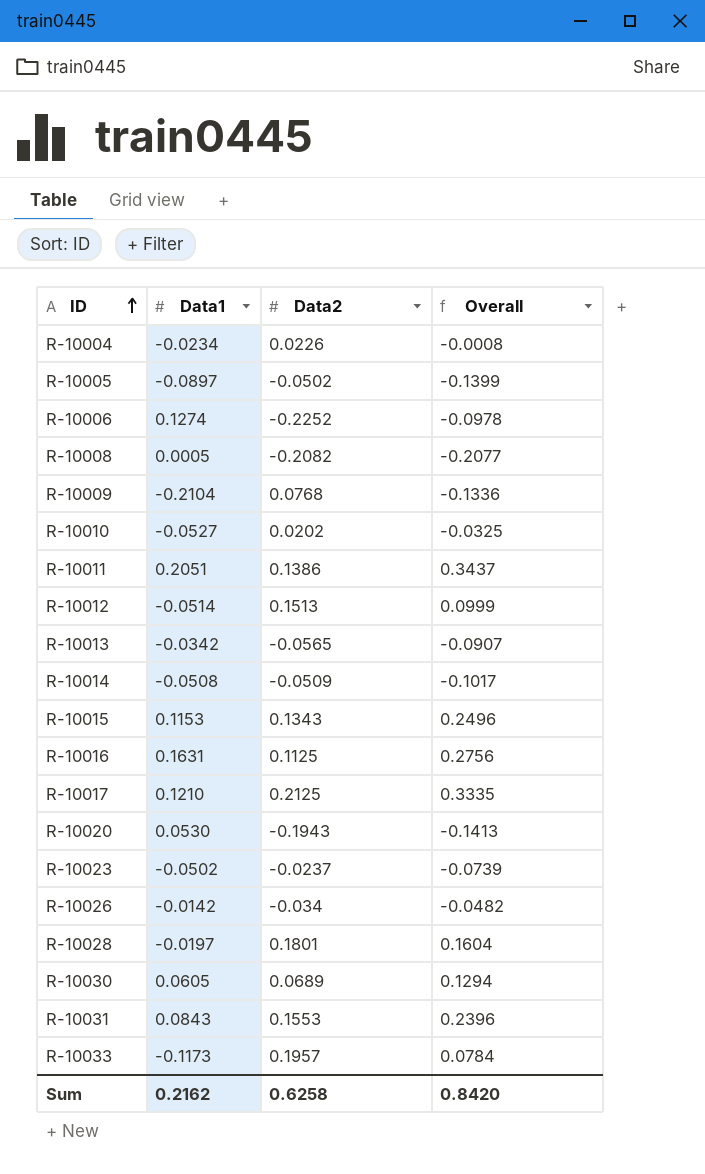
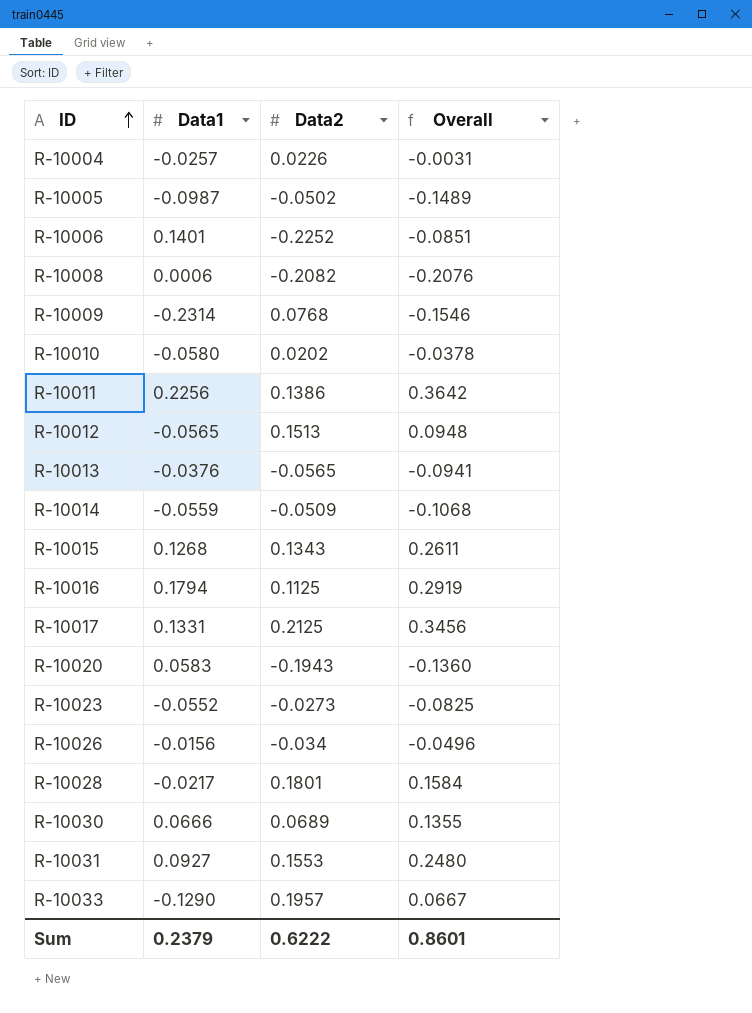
R-10004 | Data1: -0.0234 -> -0.0257
R-10004 | Overall: -0.0008 -> -0.0031
R-10005 | Data1: -0.0897 -> -0.0987
R-10005 | Overall: -0.1399 -> -0.1489
R-10006 | Data1: 0.1274 -> 0.1401
R-10006 | Overall: -0.0978 -> -0.0851
R-10008 | Data1: 0.0005 -> 0.0006
R-10008 | Overall: -0.2077 -> -0.2076
R-10009 | Data1: -0.2104 -> -0.2314
R-10009 | Overall: -0.1336 -> -0.1546
R-10010 | Data1: -0.0527 -> -0.0580
R-10010 | Overall: -0.0325 -> -0.0378
R-10011 | Data1: 0.2051 -> 0.2256
R-10011 | Overall: 0.3437 -> 0.3642
R-10012 | Data1: -0.0514 -> -0.0565
R-10012 | Overall: 0.0999 -> 0.0948
R-10013 | Data1: -0.0342 -> -0.0376
R-10013 | Overall: -0.0907 -> -0.0941
R-10014 | Data1: -0.0508 -> -0.0559
R-10014 | Overall: -0.1017 -> -0.1068
R-10015 | Data1: 0.1153 -> 0.1268
R-10015 | Overall: 0.2496 -> 0.2611
R-10016 | Data1: 0.1631 -> 0.1794
R-10016 | Overall: 0.2756 -> 0.2919
R-10017 | Data1: 0.1210 -> 0.1331
R-10017 | Overall: 0.3335 -> 0.3456
R-10020 | Data1: 0.0530 -> 0.0583
R-10020 | Overall: -0.1413 -> -0.1360
R-10023 | Data1: -0.0502 -> -0.0552
R-10023 | Data2: -0.0237 -> -0.0273
R-10023 | Overall: -0.0739 -> -0.0825
R-10026 | Data1: -0.0142 -> -0.0156
R-10026 | Overall: -0.0482 -> -0.0496
R-10028 | Data1: -0.0197 -> -0.0217
R-10028 | Overall: 0.1604 -> 0.1584
R-10030 | Data1: 0.0605 -> 0.0666
R-10030 | Overall: 0.1294 -> 0.1355
R-10031 | Data1: 0.0843 -> 0.0927
R-10031 | Overall: 0.2396 -> 0.2480
R-10033 | Data1: -0.1173 -> -0.1290
R-10033 | Overall: 0.0784 -> 0.0667
Sum | Data1: 0.2162 -> 0.2379
Sum | Data2: 0.6258 -> 0.6222
Sum | Overall: 0.8420 -> 0.8601

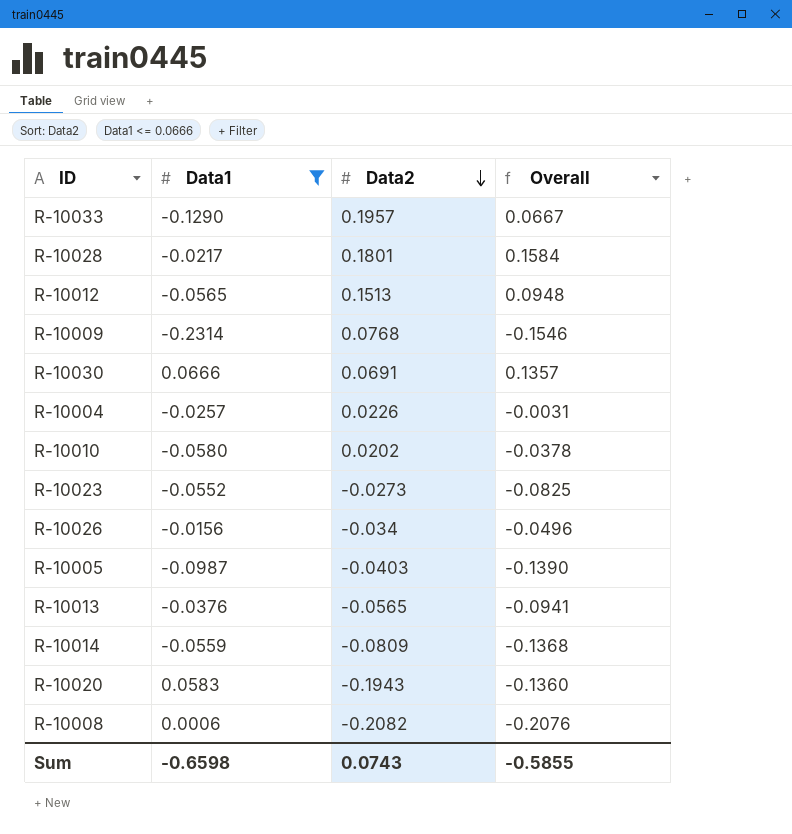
filter: none -> Data1 <= 0.0666
row order: ID ascending -> Data2 descending
R-10030 | Data2: 0.0689 -> 0.0691
R-10030 | Overall: 0.1355 -> 0.1357
R-10005 | Data2: -0.0502 -> -0.0403
R-10005 | Overall: -0.1489 -> -0.1390
R-10014 | Data2: -0.0509 -> -0.0809
R-10014 | Overall: -0.1068 -> -0.1368
Sum | Data1: 0.2379 -> -0.6598
Sum | Data2: 0.6222 -> 0.0743
Sum | Overall: 0.8601 -> -0.5855

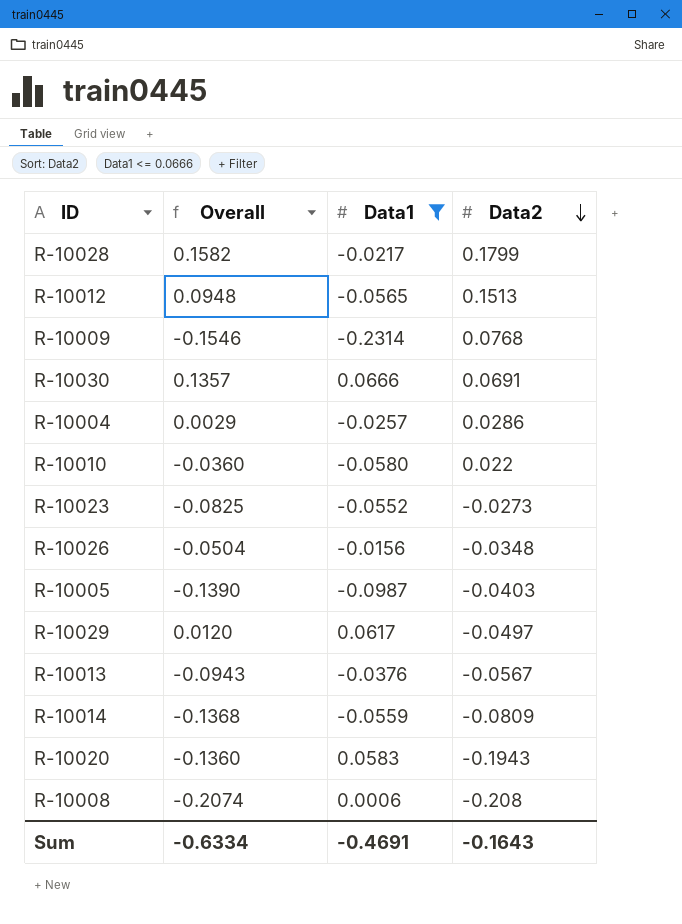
column Overall | position: 4 -> 2
row R-10033: -0.1290 | 0.1957 | 0.0667 -> none
R-10028 | Overall: 0.1584 -> 0.1582
R-10028 | Data2: 0.1801 -> 0.1799
R-10004 | Overall: -0.0031 -> 0.0029
R-10004 | Data2: 0.0226 -> 0.0286
R-10010 | Overall: -0.0378 -> -0.0360
R-10010 | Data2: 0.0202 -> 0.022
R-10026 | Overall: -0.0496 -> -0.0504
R-10026 | Data2: -0.034 -> -0.0348
row R-10029: none -> 0.0120 | 0.0617 | -0.0497
R-10013 | Overall: -0.0941 -> -0.0943
R-10013 | Data2: -0.0565 -> -0.0567
R-10008 | Overall: -0.2076 -> -0.2074
R-10008 | Data2: -0.2082 -> -0.208
Sum | Overall: -0.5855 -> -0.6334
Sum | Data1: -0.6598 -> -0.4691
Sum | Data2: 0.0743 -> -0.1643

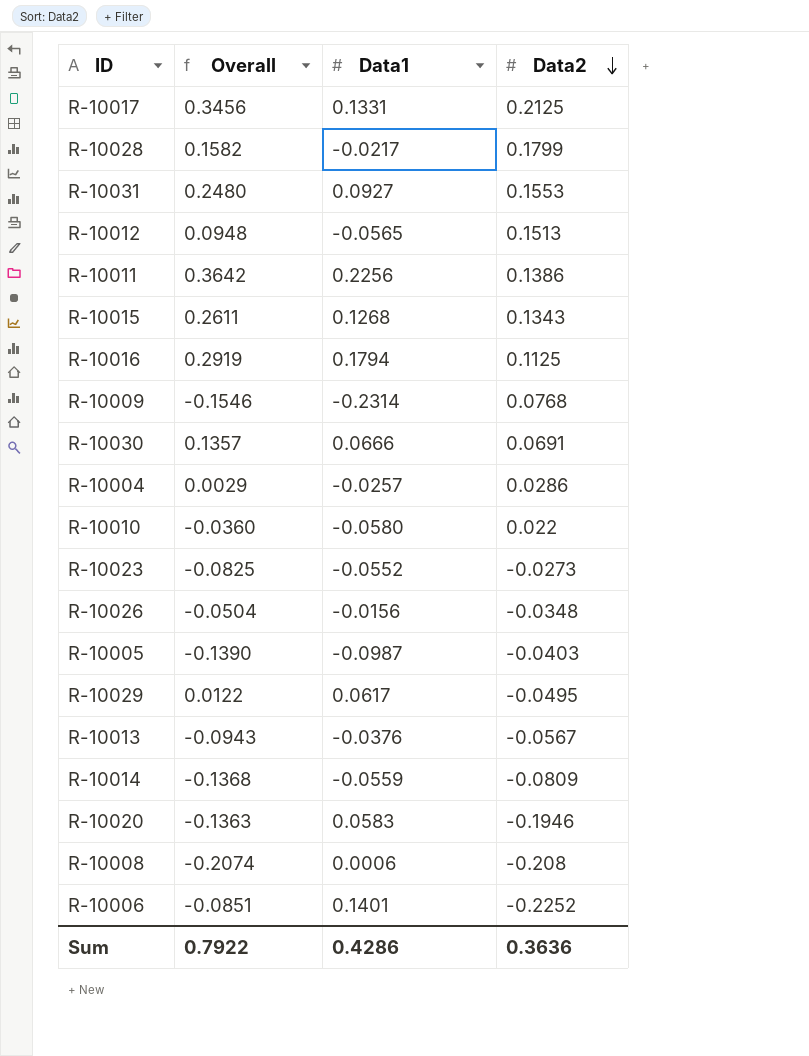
filter: Data1 <= 0.0666 -> none
R-10029 | Overall: 0.0120 -> 0.0122
R-10029 | Data2: -0.0497 -> -0.0495
R-10020 | Overall: -0.1360 -> -0.1363
R-10020 | Data2: -0.1943 -> -0.1946
Sum | Overall: -0.6334 -> 0.7922
Sum | Data1: -0.4691 -> 0.4286
Sum | Data2: -0.1643 -> 0.3636

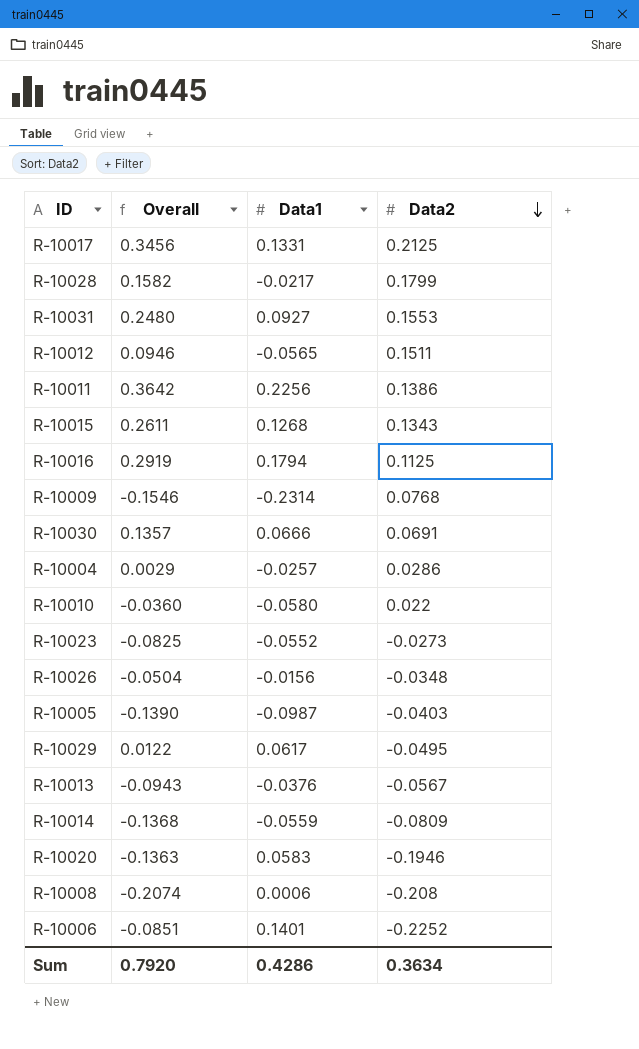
R-10012 | Overall: 0.0948 -> 0.0946
R-10012 | Data2: 0.1513 -> 0.1511
Sum | Overall: 0.7922 -> 0.7920
Sum | Data2: 0.3636 -> 0.3634

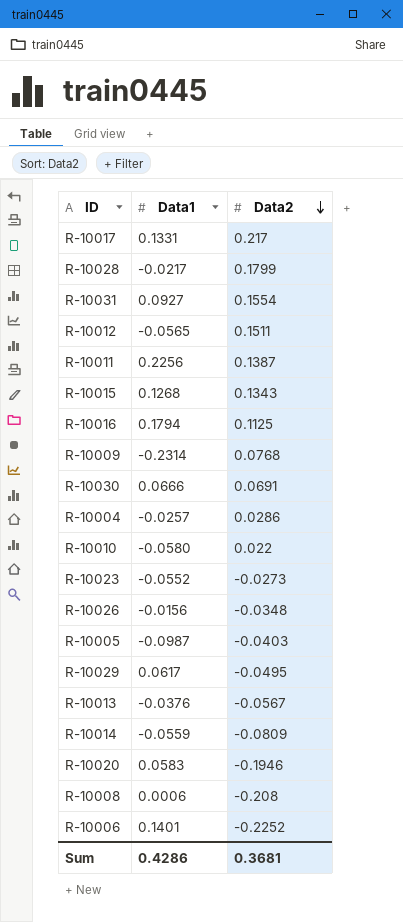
column Overall | formula: [Data1] + [Data2] -> none
R-10017 | Data2: 0.2125 -> 0.217
R-10031 | Data2: 0.1553 -> 0.1554
R-10011 | Data2: 0.1386 -> 0.1387
Sum | Data2: 0.3634 -> 0.3681

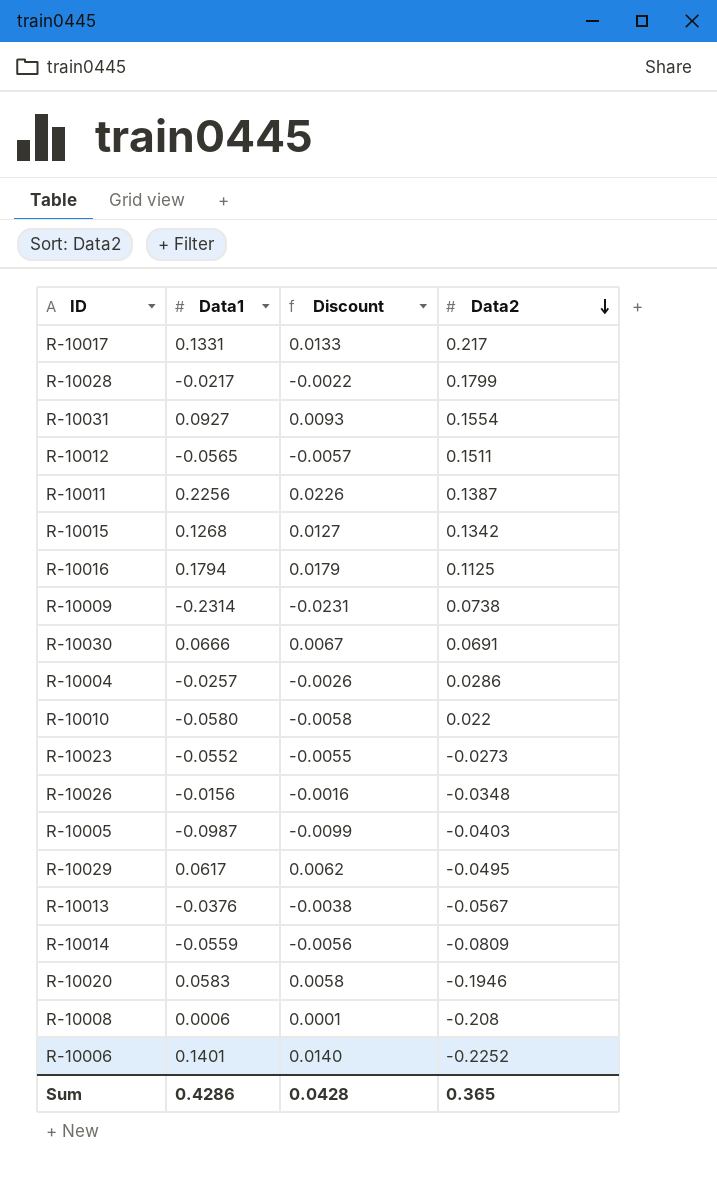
column Discount | formula: none -> [Data1] * 0.1
R-10015 | Data2: 0.1343 -> 0.1342
R-10009 | Data2: 0.0768 -> 0.0738
Sum | Data2: 0.3681 -> 0.365

